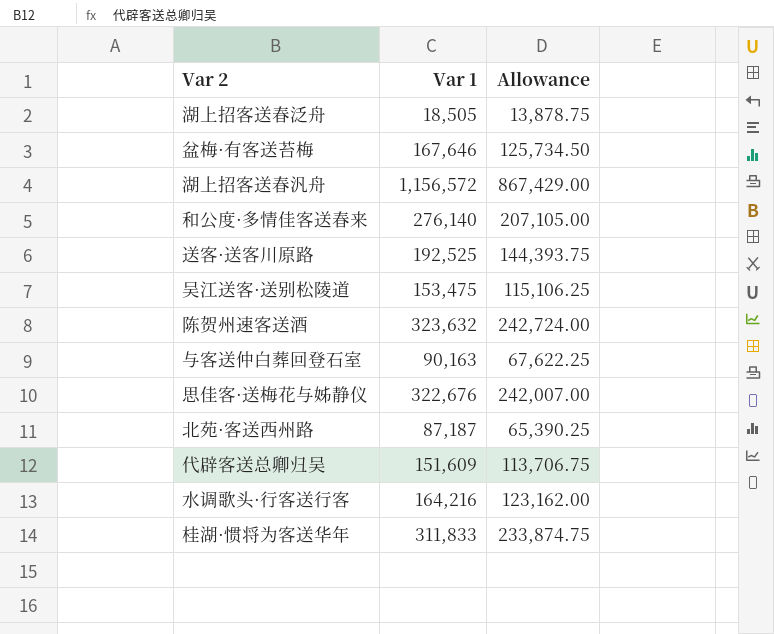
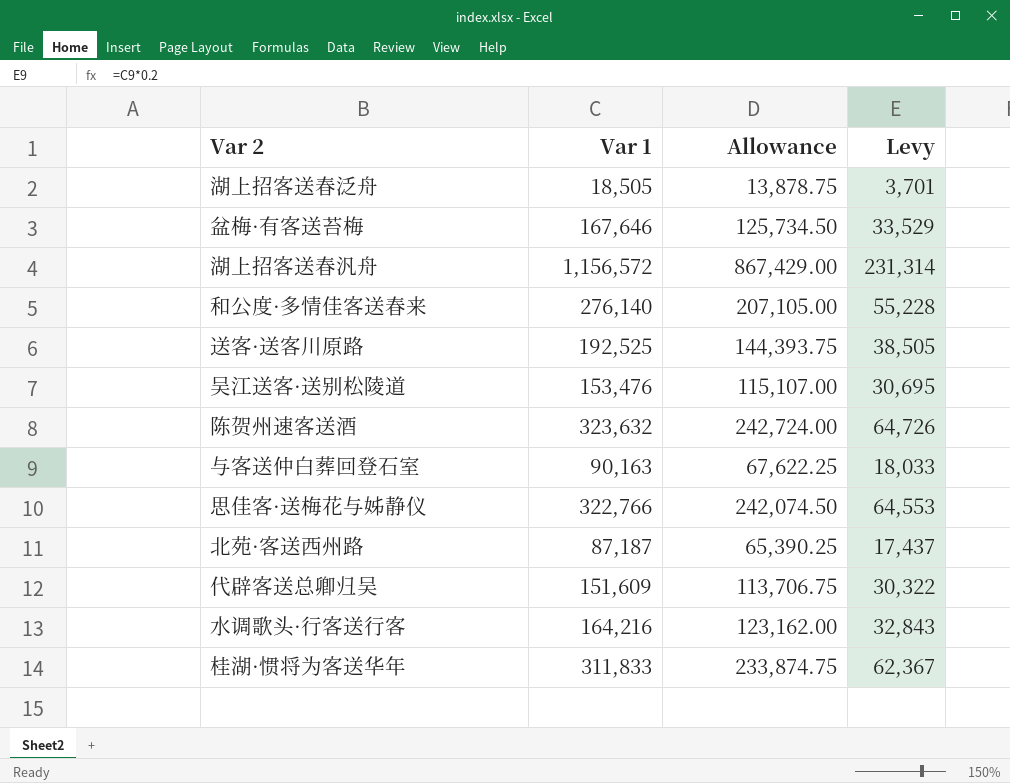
column Levy | formula: none -> [Var 1] * 0.2
吴江送客·送别松陵道 | Var 1: 153,475 -> 153,476
吴江送客·送别松陵道 | Allowance: 115,106.25 -> 115,107.00
思佳客·送梅花与姊静仪 | Var 1: 322,676 -> 322,766
思佳客·送梅花与姊静仪 | Allowance: 242,007.00 -> 242,074.50

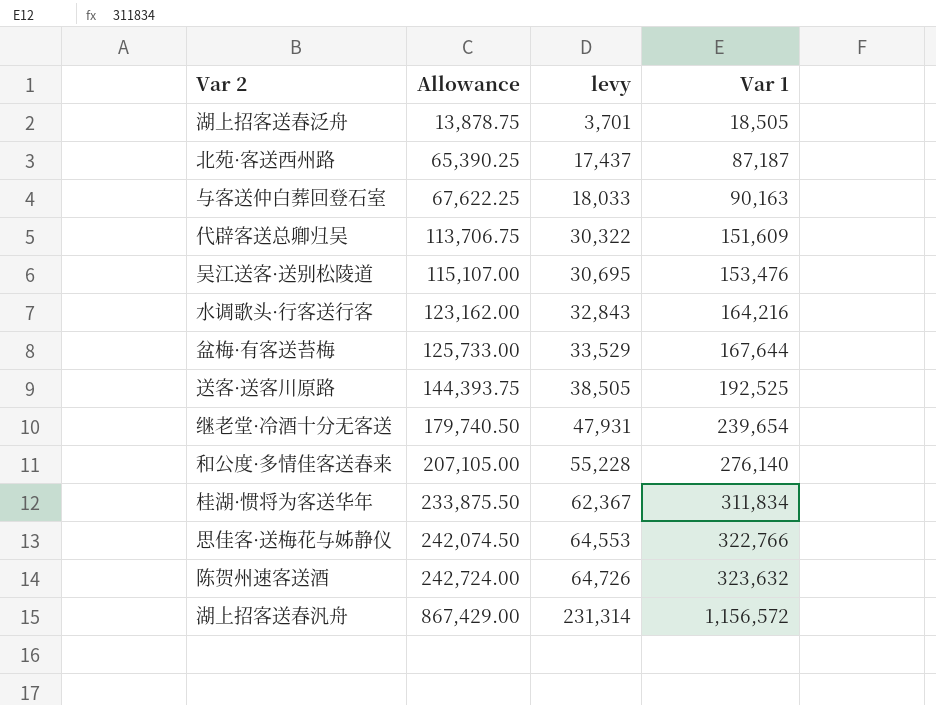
row order: none -> Allowance ascending
column name: Levy -> levy
column Var 1 | position: 2 -> 4
盆梅·有客送苔梅 | Allowance: 125,734.50 -> 125,733.00
盆梅·有客送苔梅 | Var 1: 167,646 -> 167,644
row 继老堂·冷酒十分无客送: none -> 179,740.50 | 47,931 | 239,654
桂湖·惯将为客送华年 | Allowance: 233,874.75 -> 233,875.50
桂湖·惯将为客送华年 | Var 1: 311,833 -> 311,834

